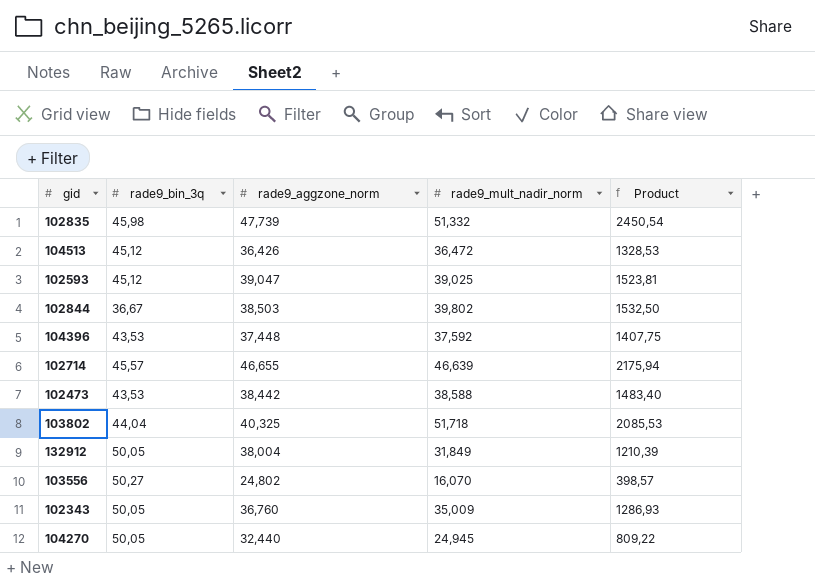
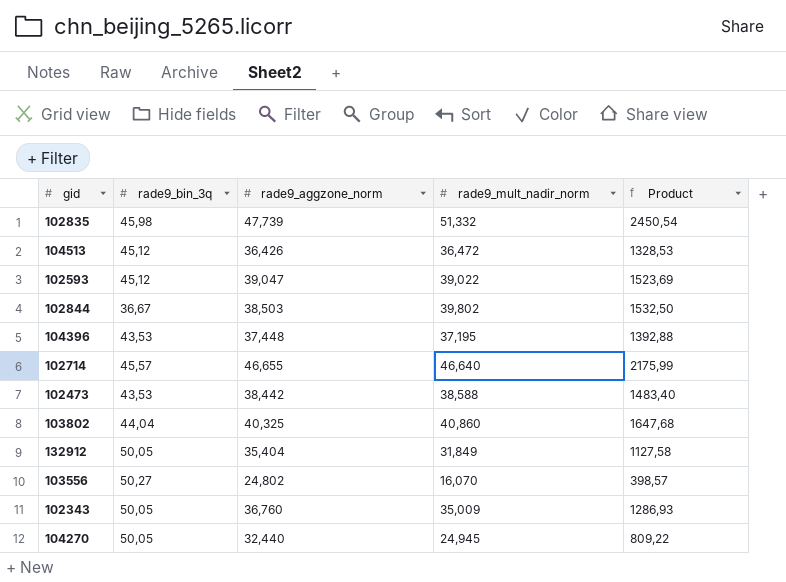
102593 | rade9_mult_nadir_norm: 39,025 -> 39,022
102593 | Product: 1523,81 -> 1523,69
104396 | rade9_mult_nadir_norm: 37,592 -> 37,195
104396 | Product: 1407,75 -> 1392,88
102714 | rade9_mult_nadir_norm: 46,639 -> 46,640
102714 | Product: 2175,94 -> 2175,99
103802 | rade9_mult_nadir_norm: 51,718 -> 40,860
103802 | Product: 2085,53 -> 1647,68
132912 | rade9_aggzone_norm: 38,004 -> 35,404
132912 | Product: 1210,39 -> 1127,58

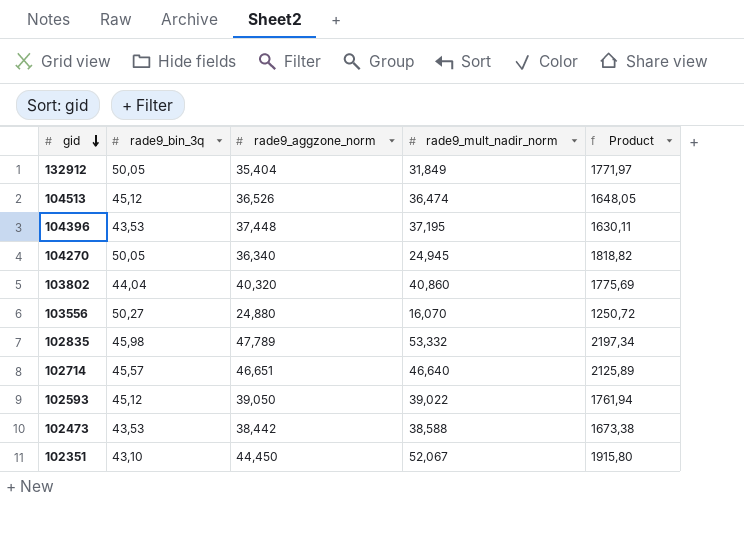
row order: none -> gid descending
column Product | formula: [rade9_aggzone_norm] * [rade9_mult_nadir_norm] -> [rade9_bin_3q] * [rade9_aggzone_norm]
row 102844: 36,67 | 38,503 | 39,802 | 1532,50 -> none
row 102343: 50,05 | 36,760 | 35,009 | 1286,93 -> none
104513 | rade9_aggzone_norm: 36,426 -> 36,526
104513 | rade9_mult_nadir_norm: 36,472 -> 36,474
104270 | rade9_aggzone_norm: 32,440 -> 36,340
103802 | rade9_aggzone_norm: 40,325 -> 40,320
103556 | rade9_aggzone_norm: 24,802 -> 24,880
102835 | rade9_aggzone_norm: 47,739 -> 47,789
102835 | rade9_mult_nadir_norm: 51,332 -> 53,332
102714 | rade9_aggzone_norm: 46,655 -> 46,651
102593 | rade9_aggzone_norm: 39,047 -> 39,050
row 102351: none -> 43,10 | 44,450 | 52,067 | 1915,80

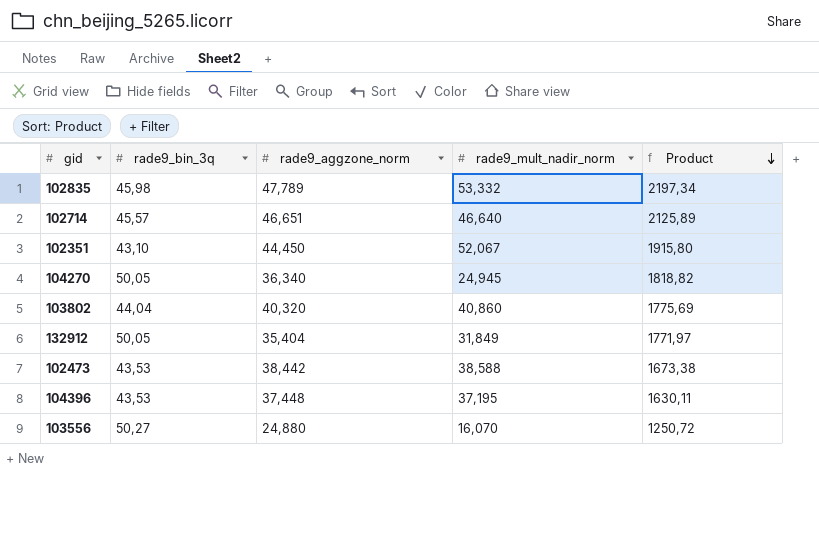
row order: gid descending -> Product descending
row 104513: 45,12 | 36,526 | 36,474 | 1648,05 -> none
row 102593: 45,12 | 39,050 | 39,022 | 1761,94 -> none

